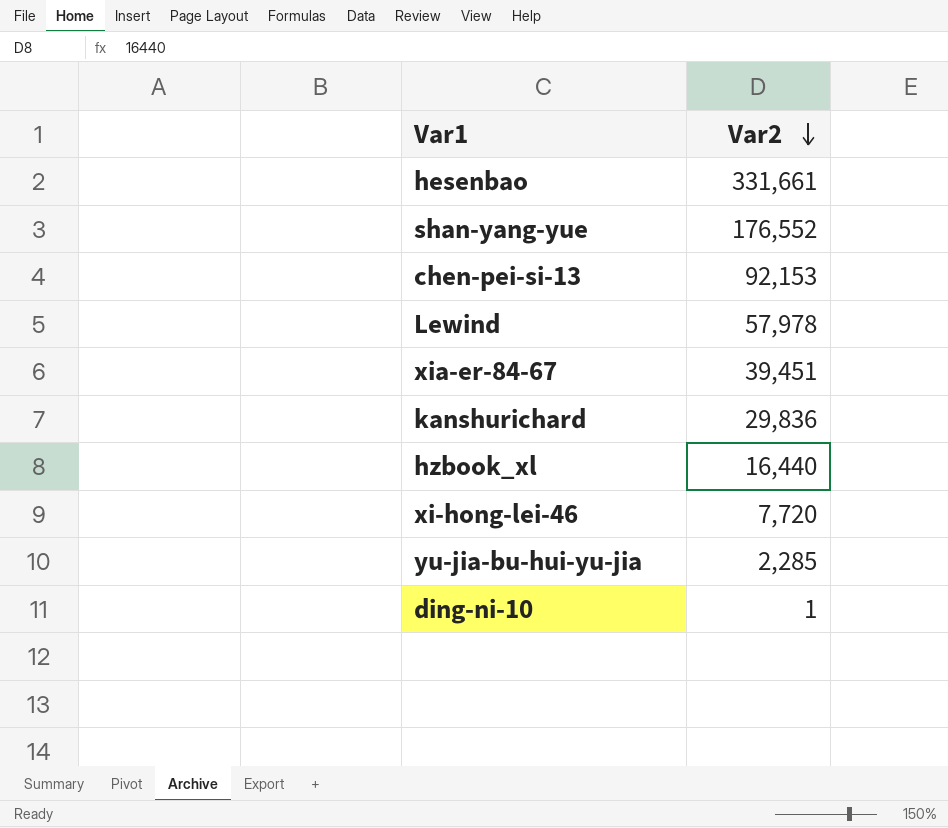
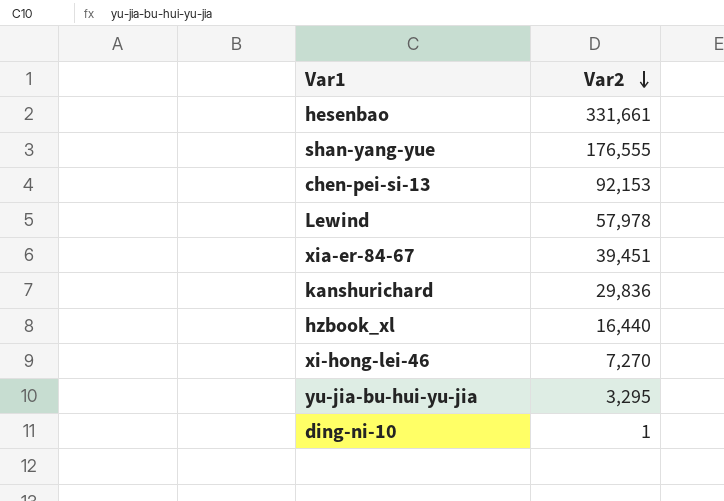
shan-yang-yue | Var2: 176,552 -> 176,555
xi-hong-lei-46 | Var2: 7,720 -> 7,270
yu-jia-bu-hui-yu-jia | Var2: 2,285 -> 3,295

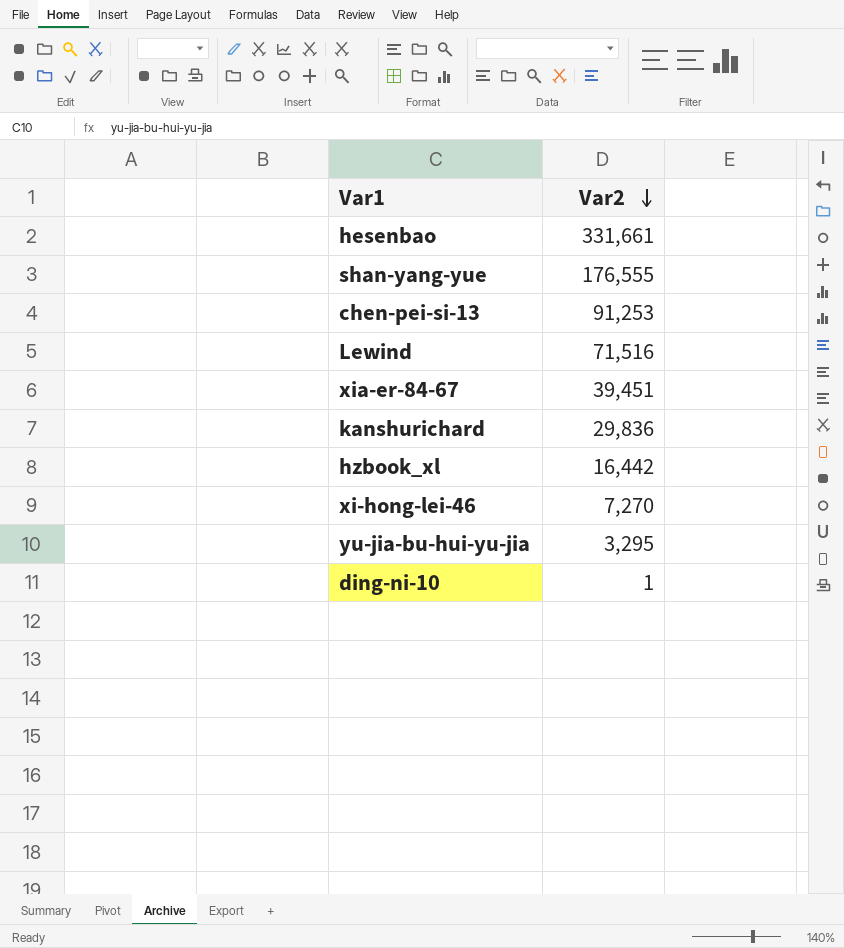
chen-pei-si-13 | Var2: 92,153 -> 91,253
Lewind | Var2: 57,978 -> 71,516
hzbook_xl | Var2: 16,440 -> 16,442

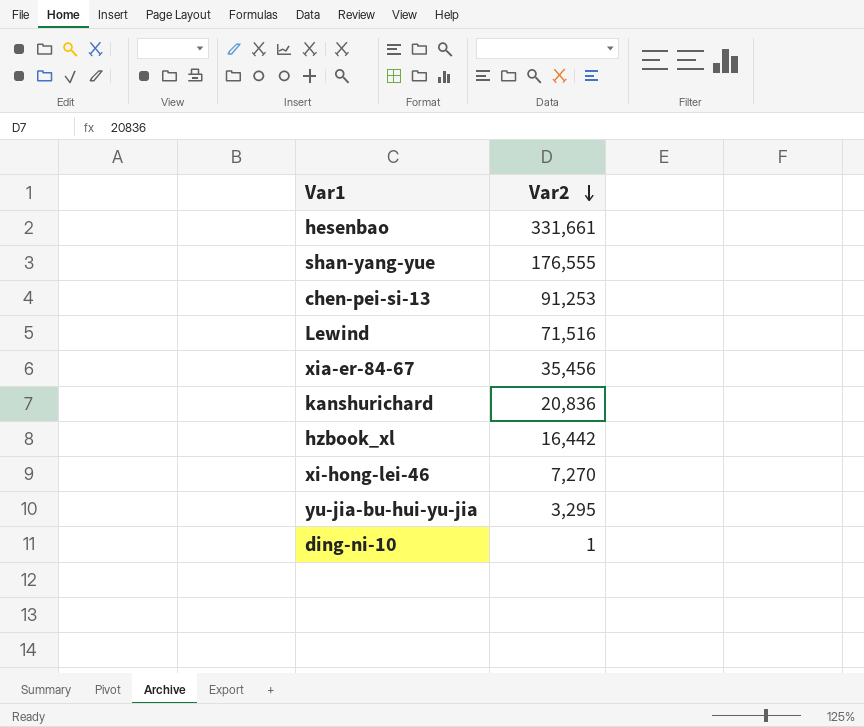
xia-er-84-67 | Var2: 39,451 -> 35,456
kanshurichard | Var2: 29,836 -> 20,836

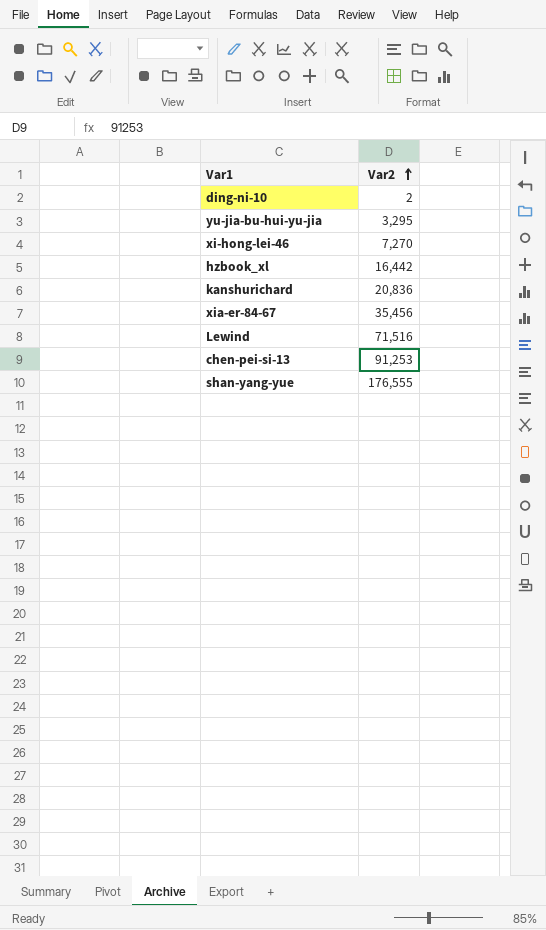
row order: Var2 descending -> Var2 ascending
row hesenbao: 331,661 -> none
ding-ni-10 | Var2: 1 -> 2

